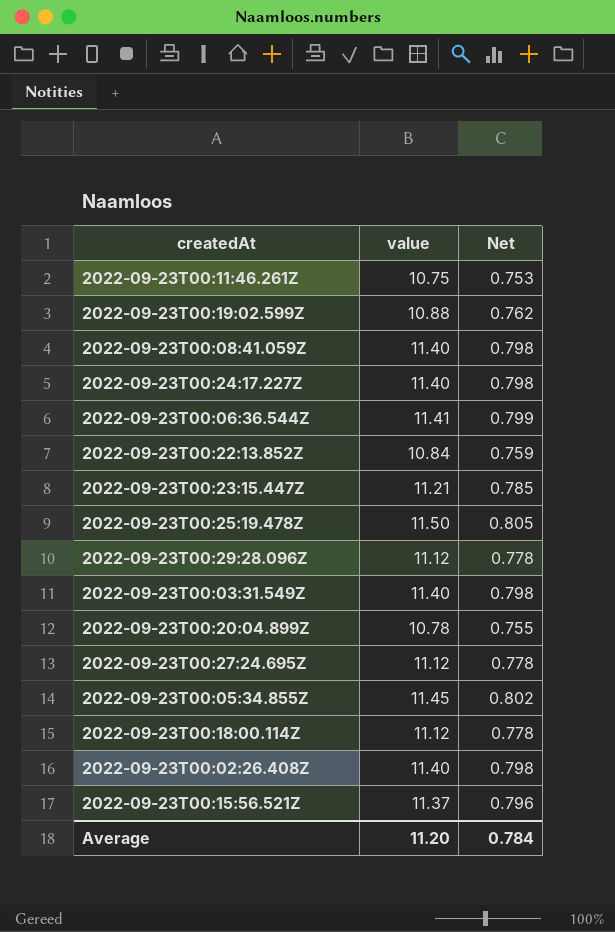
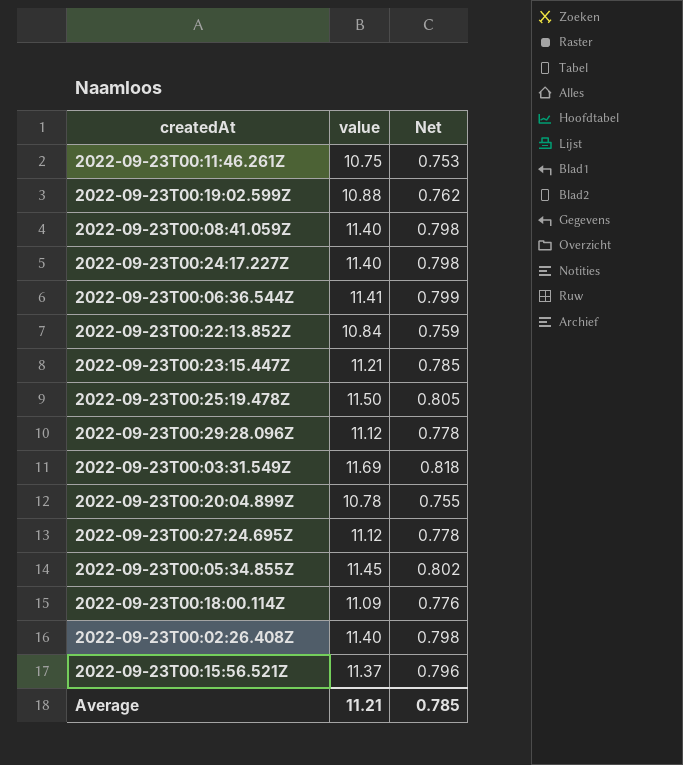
2022-09-23T00:03:31.549Z | value: 11.40 -> 11.69
2022-09-23T00:03:31.549Z | Net: 0.798 -> 0.818
2022-09-23T00:18:00.114Z | value: 11.12 -> 11.09
2022-09-23T00:18:00.114Z | Net: 0.778 -> 0.776
Average | value: 11.20 -> 11.21
Average | Net: 0.784 -> 0.785

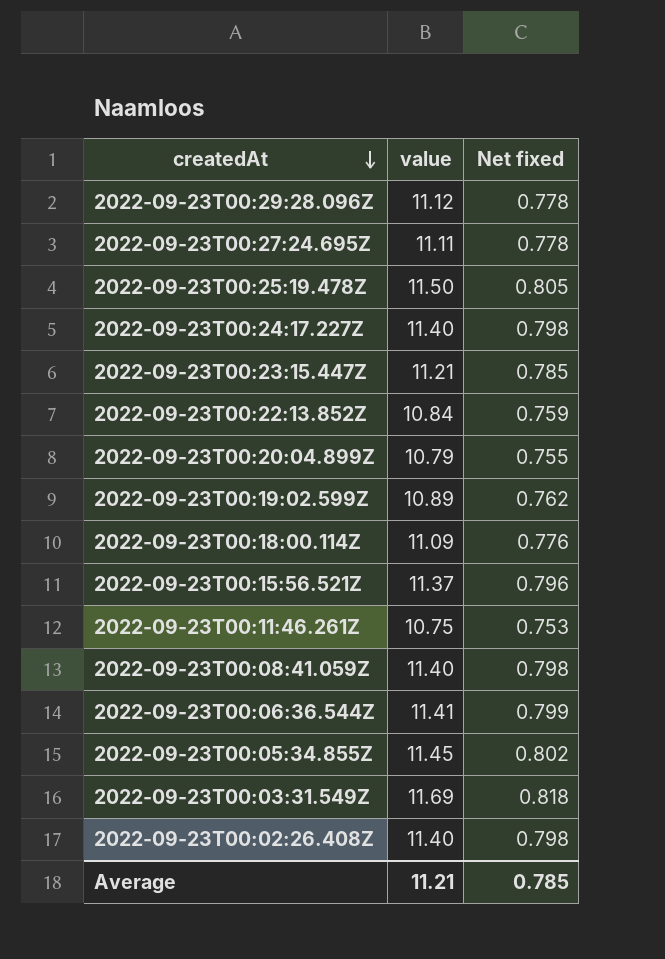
row order: none -> createdAt descending
column name: Net -> Net fixed
2022-09-23T00:27:24.695Z | value: 11.12 -> 11.11
2022-09-23T00:20:04.899Z | value: 10.78 -> 10.79
2022-09-23T00:19:02.599Z | value: 10.88 -> 10.89

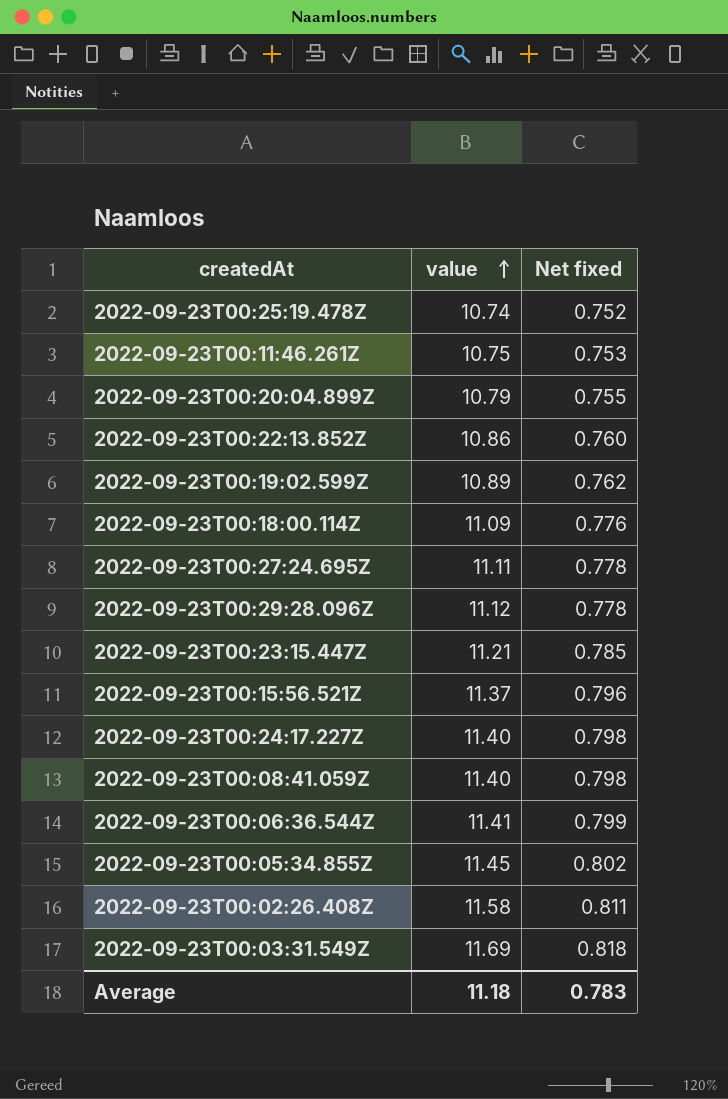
row order: createdAt descending -> value ascending
2022-09-23T00:25:19.478Z | value: 11.50 -> 10.74
2022-09-23T00:25:19.478Z | Net fixed: 0.805 -> 0.752
2022-09-23T00:22:13.852Z | value: 10.84 -> 10.86
2022-09-23T00:22:13.852Z | Net fixed: 0.759 -> 0.760
2022-09-23T00:02:26.408Z | value: 11.40 -> 11.58
2022-09-23T00:02:26.408Z | Net fixed: 0.798 -> 0.811
Average | value: 11.21 -> 11.18
Average | Net fixed: 0.785 -> 0.783

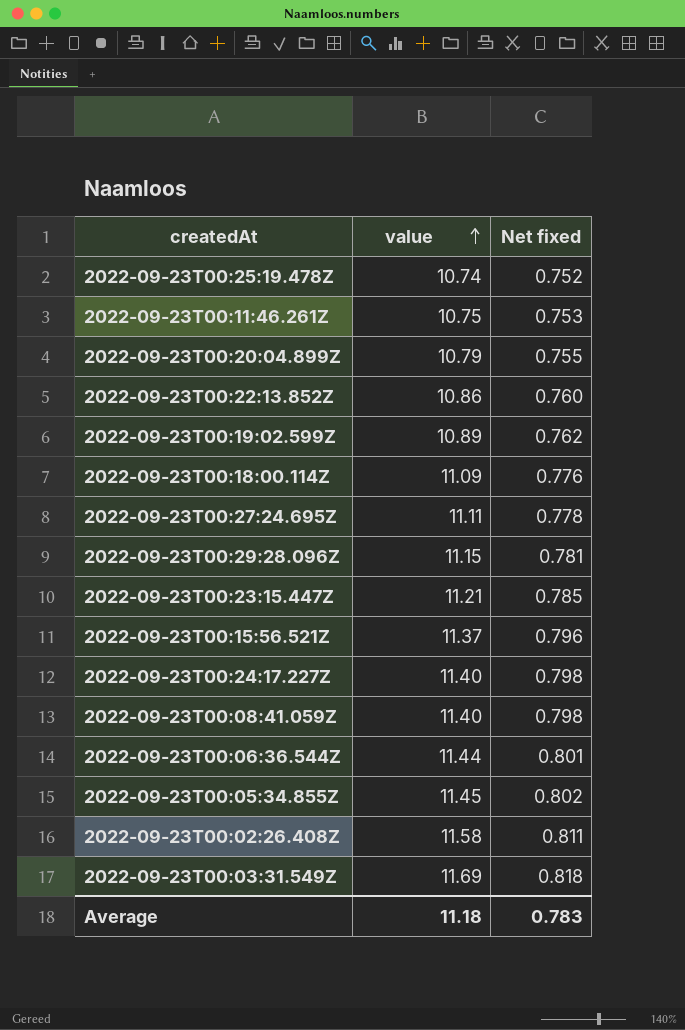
2022-09-23T00:29:28.096Z | value: 11.12 -> 11.15
2022-09-23T00:29:28.096Z | Net fixed: 0.778 -> 0.781
2022-09-23T00:06:36.544Z | value: 11.41 -> 11.44
2022-09-23T00:06:36.544Z | Net fixed: 0.799 -> 0.801

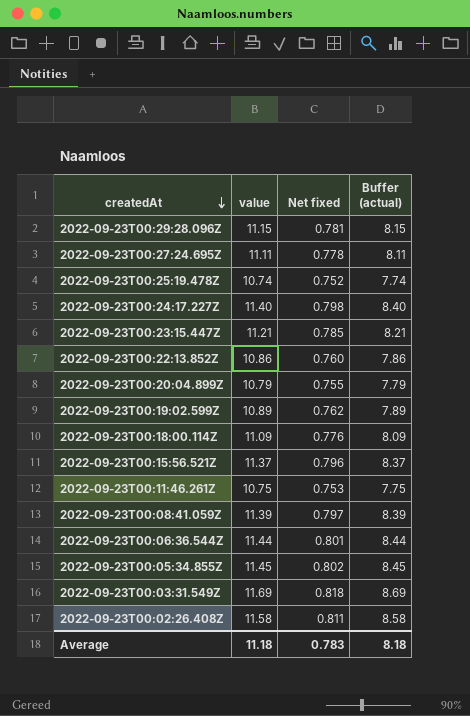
row order: value ascending -> createdAt descending
column Buffer (actual) | formula: none -> [value] - 3
2022-09-23T00:08:41.059Z | value: 11.40 -> 11.39
2022-09-23T00:08:41.059Z | Net fixed: 0.798 -> 0.797

